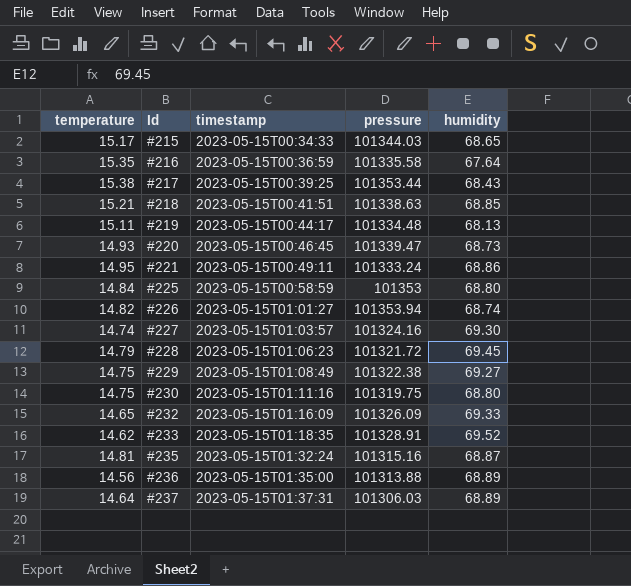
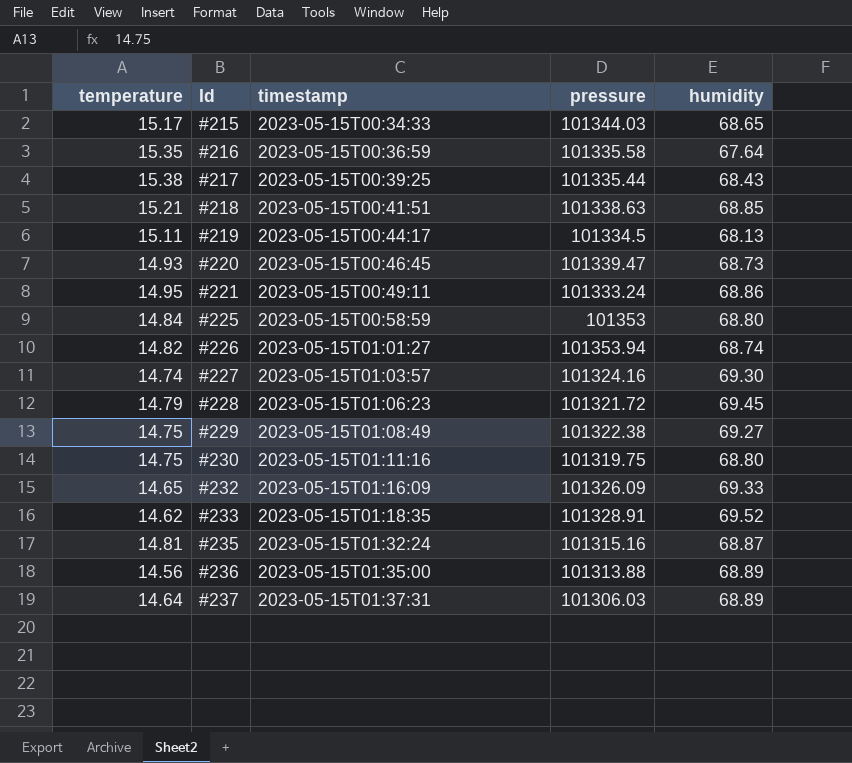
#217 | pressure: 101353.44 -> 101335.44
#219 | pressure: 101334.48 -> 101334.5

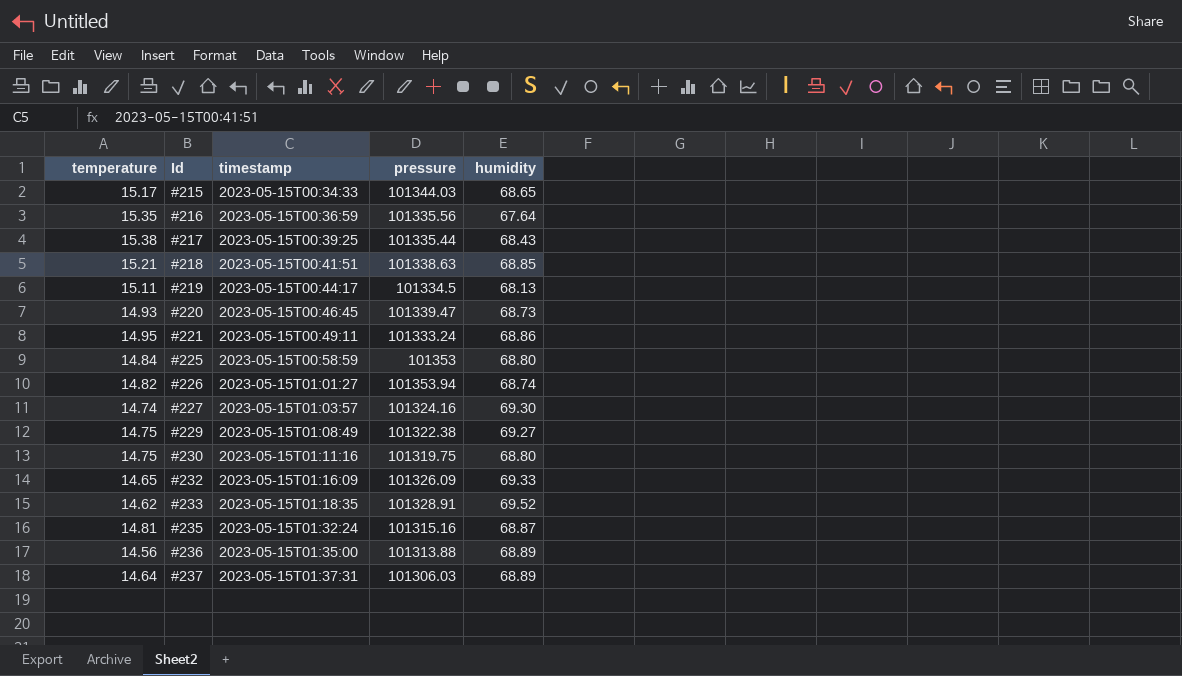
row #228: 14.79 | 2023-05-15T01:06:23 | 101321.72 | 69.45 -> none
#216 | pressure: 101335.58 -> 101335.56

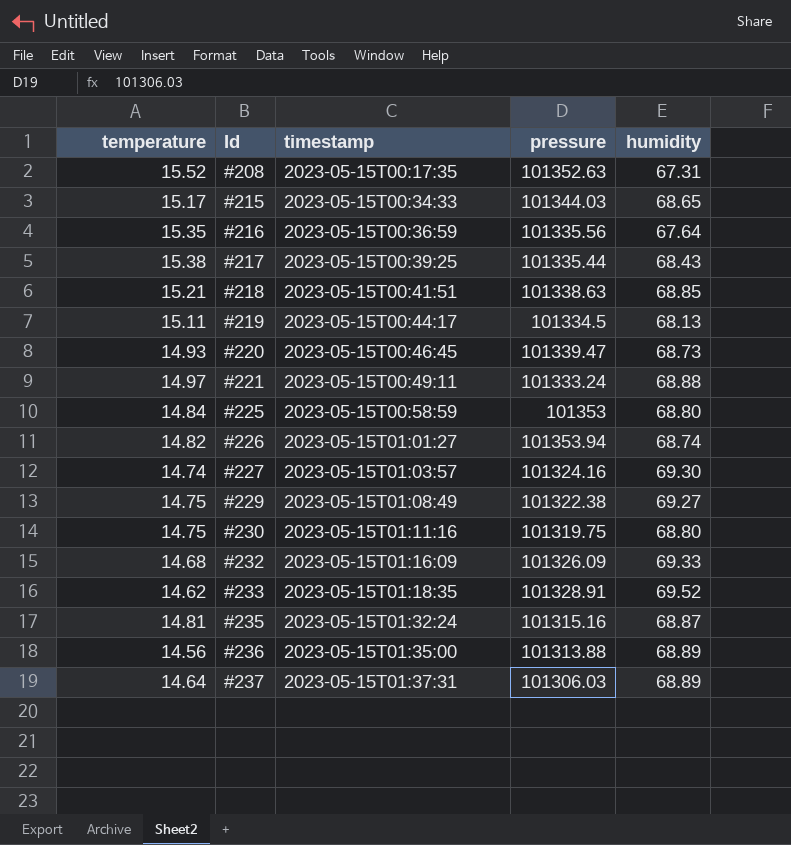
row #208: none -> 15.52 | 2023-05-15T00:17:35 | 101352.63 | 67.31
#221 | temperature: 14.95 -> 14.97
#221 | humidity: 68.86 -> 68.88
#232 | temperature: 14.65 -> 14.68

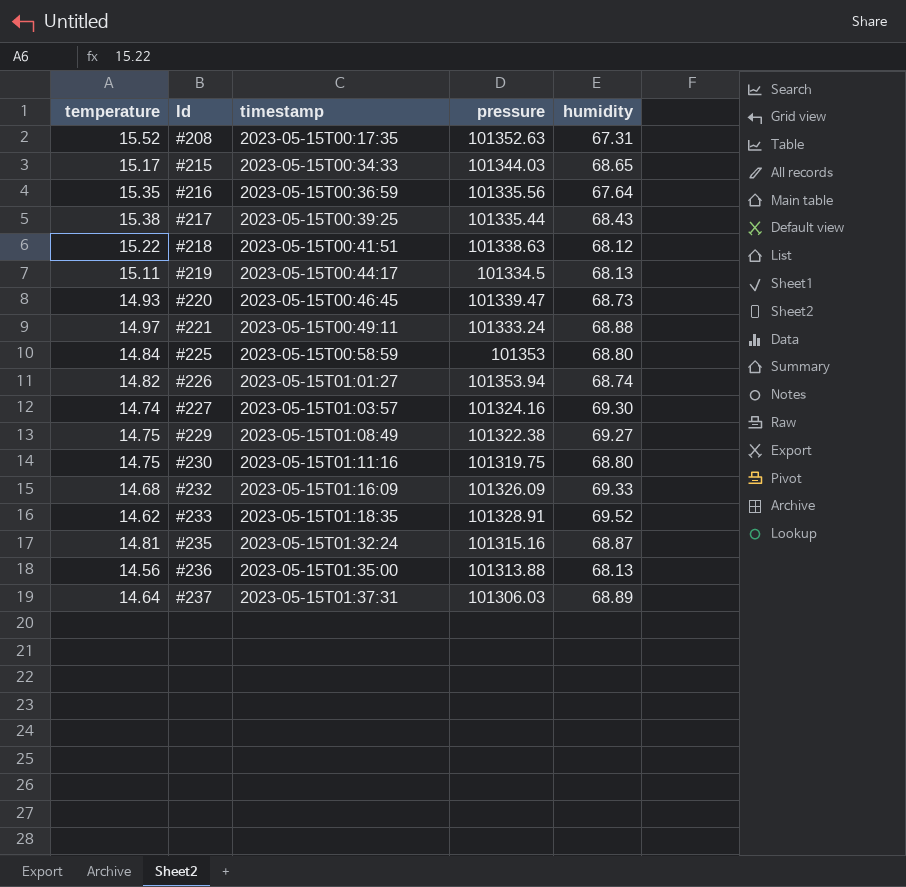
#218 | temperature: 15.21 -> 15.22
#218 | humidity: 68.85 -> 68.12
#236 | humidity: 68.89 -> 68.13

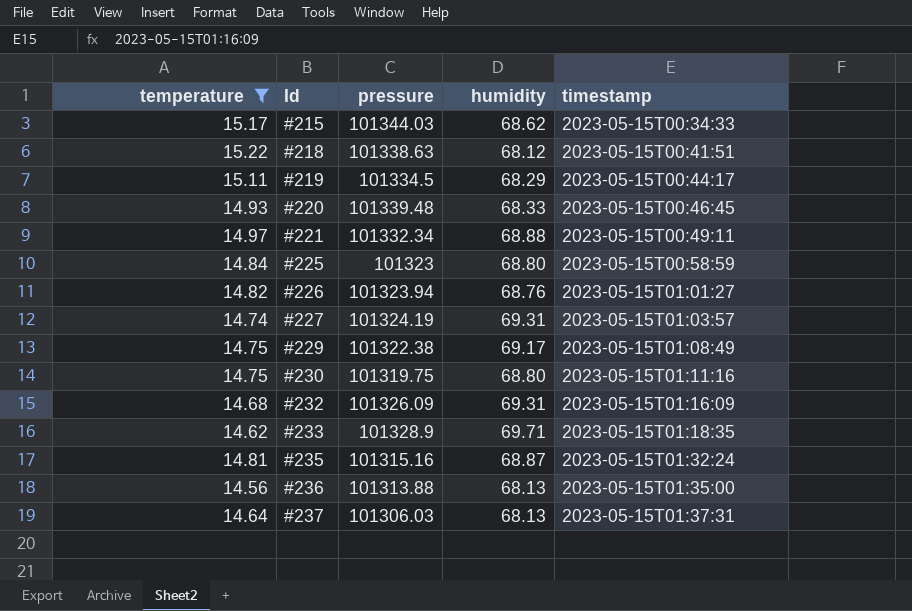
filter: none -> temperature <= 15.22
column timestamp | position: 3 -> 5
#215 | humidity: 68.65 -> 68.62
#219 | humidity: 68.13 -> 68.29
#220 | pressure: 101339.47 -> 101339.48
#220 | humidity: 68.73 -> 68.33
#221 | pressure: 101333.24 -> 101332.34
#225 | pressure: 101353 -> 101323
#226 | pressure: 101353.94 -> 101323.94
#226 | humidity: 68.74 -> 68.76
#227 | pressure: 101324.16 -> 101324.19
#227 | humidity: 69.30 -> 69.31
#229 | humidity: 69.27 -> 69.17
#232 | humidity: 69.33 -> 69.31
#233 | pressure: 101328.91 -> 101328.9
#233 | humidity: 69.52 -> 69.71
#237 | humidity: 68.89 -> 68.13

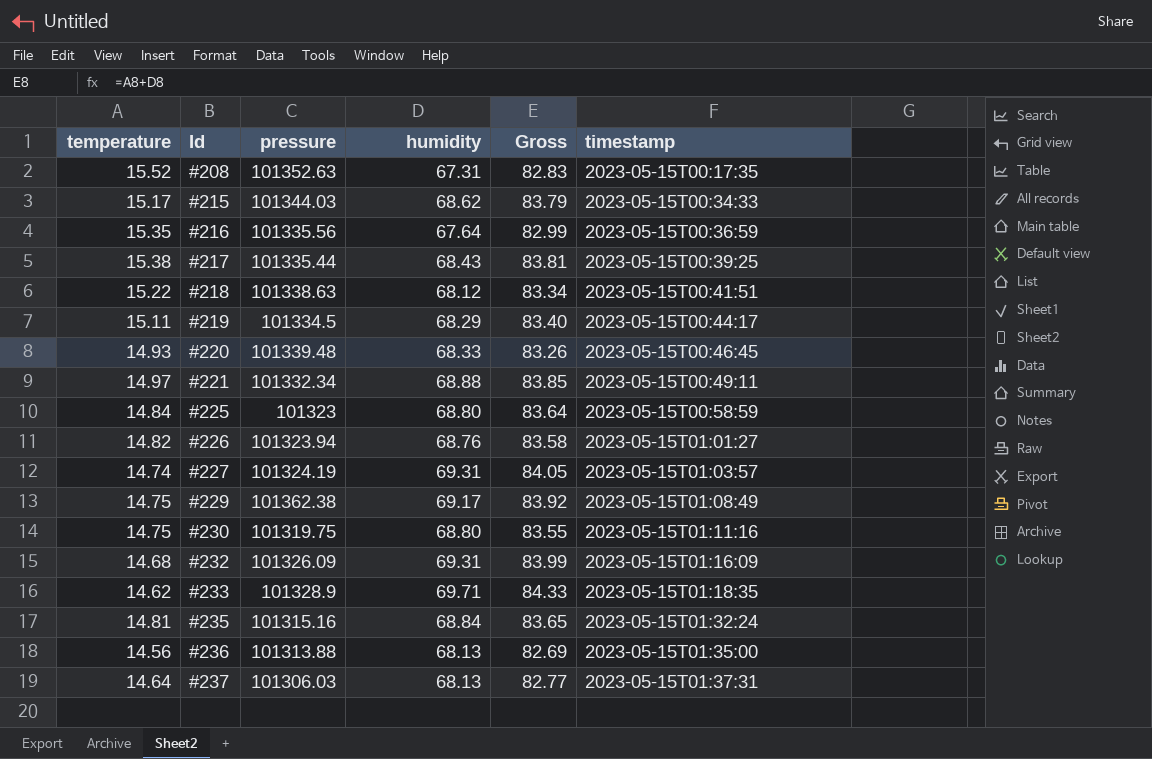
filter: temperature <= 15.22 -> none
column Gross | formula: none -> [temperature] + [humidity]
#229 | pressure: 101322.38 -> 101362.38
#235 | humidity: 68.87 -> 68.84

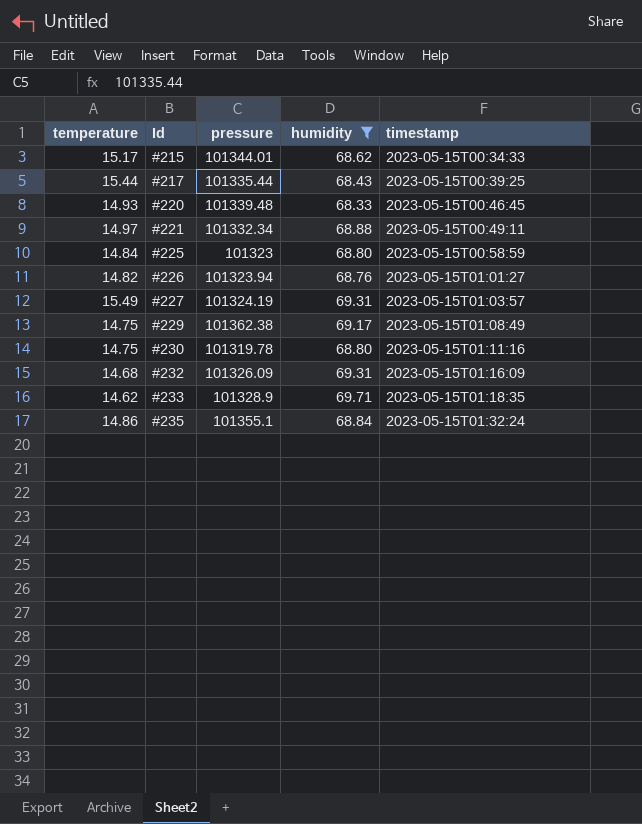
filter: none -> humidity >= 68.33
column Gross | formula: [temperature] + [humidity] -> none
#215 | pressure: 101344.03 -> 101344.01
#217 | temperature: 15.38 -> 15.44
#227 | temperature: 14.74 -> 15.49
#230 | pressure: 101319.75 -> 101319.78
#235 | temperature: 14.81 -> 14.86
#235 | pressure: 101315.16 -> 101355.1

